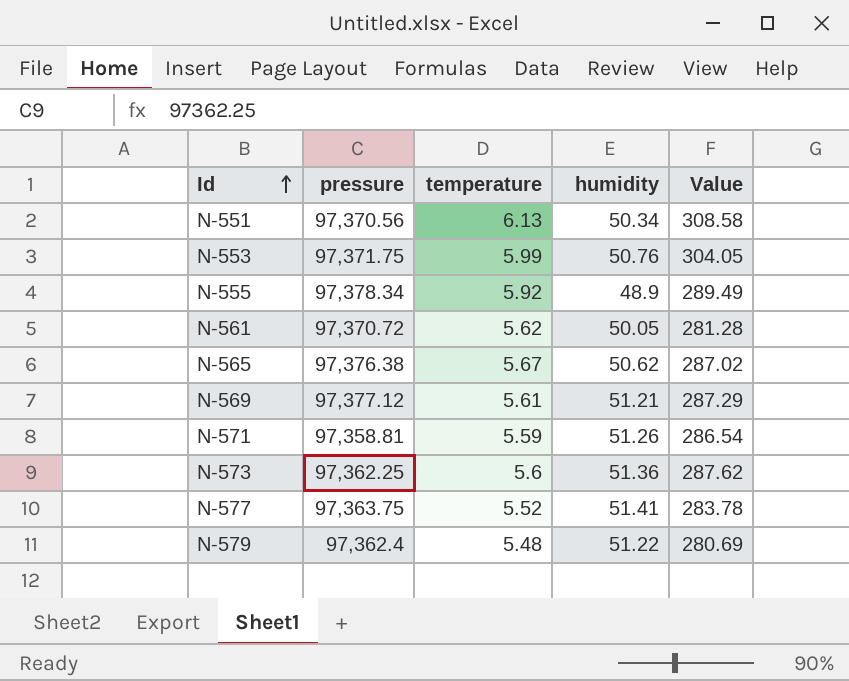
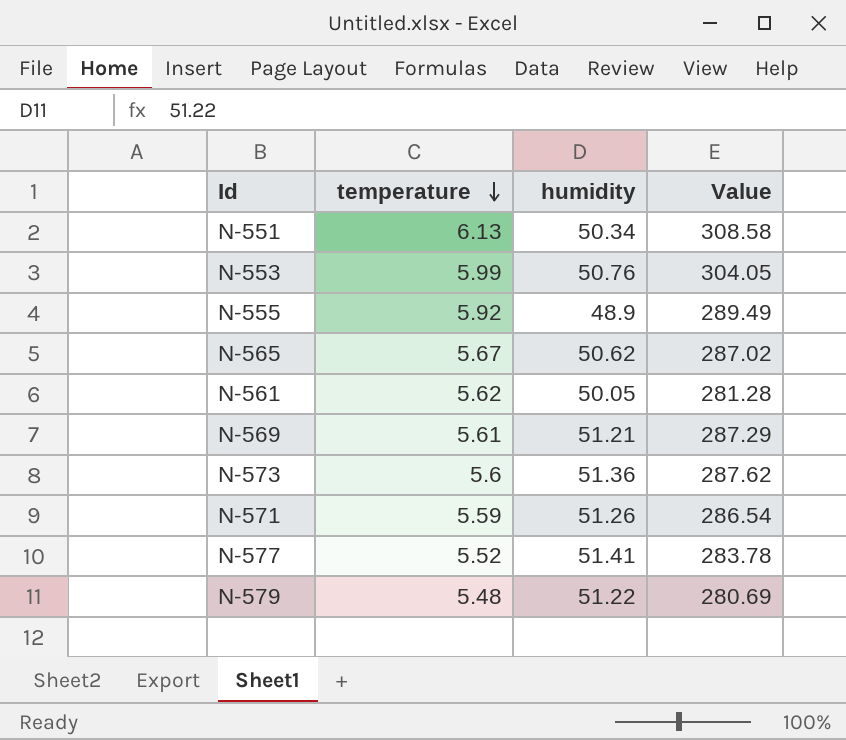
row order: Id ascending -> temperature descending
column pressure | position: 2 -> none

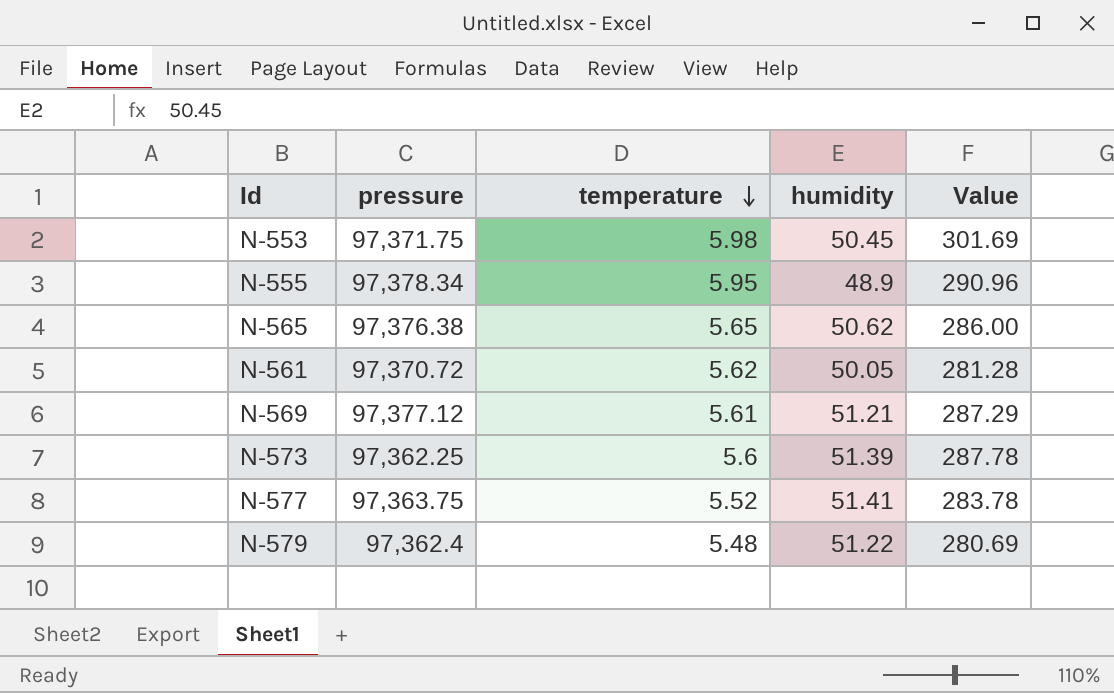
column pressure | position: none -> 2
row N-551: 6.13 | 50.34 | 308.58 -> none
row N-571: 5.59 | 51.26 | 286.54 -> none
N-553 | temperature: 5.99 -> 5.98
N-553 | humidity: 50.76 -> 50.45
N-553 | Value: 304.05 -> 301.69
N-555 | temperature: 5.92 -> 5.95
N-555 | Value: 289.49 -> 290.96
N-565 | temperature: 5.67 -> 5.65
N-565 | Value: 287.02 -> 286.00
N-573 | humidity: 51.36 -> 51.39
N-573 | Value: 287.62 -> 287.78

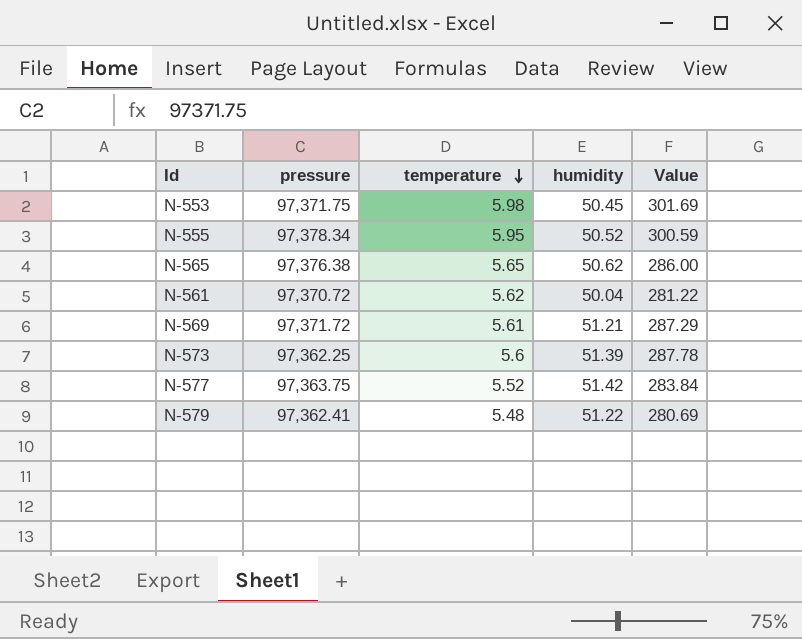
N-555 | humidity: 48.9 -> 50.52
N-555 | Value: 290.96 -> 300.59
N-561 | humidity: 50.05 -> 50.04
N-561 | Value: 281.28 -> 281.22
N-569 | pressure: 97,377.12 -> 97,371.72
N-577 | humidity: 51.41 -> 51.42
N-577 | Value: 283.78 -> 283.84
N-579 | pressure: 97,362.4 -> 97,362.41

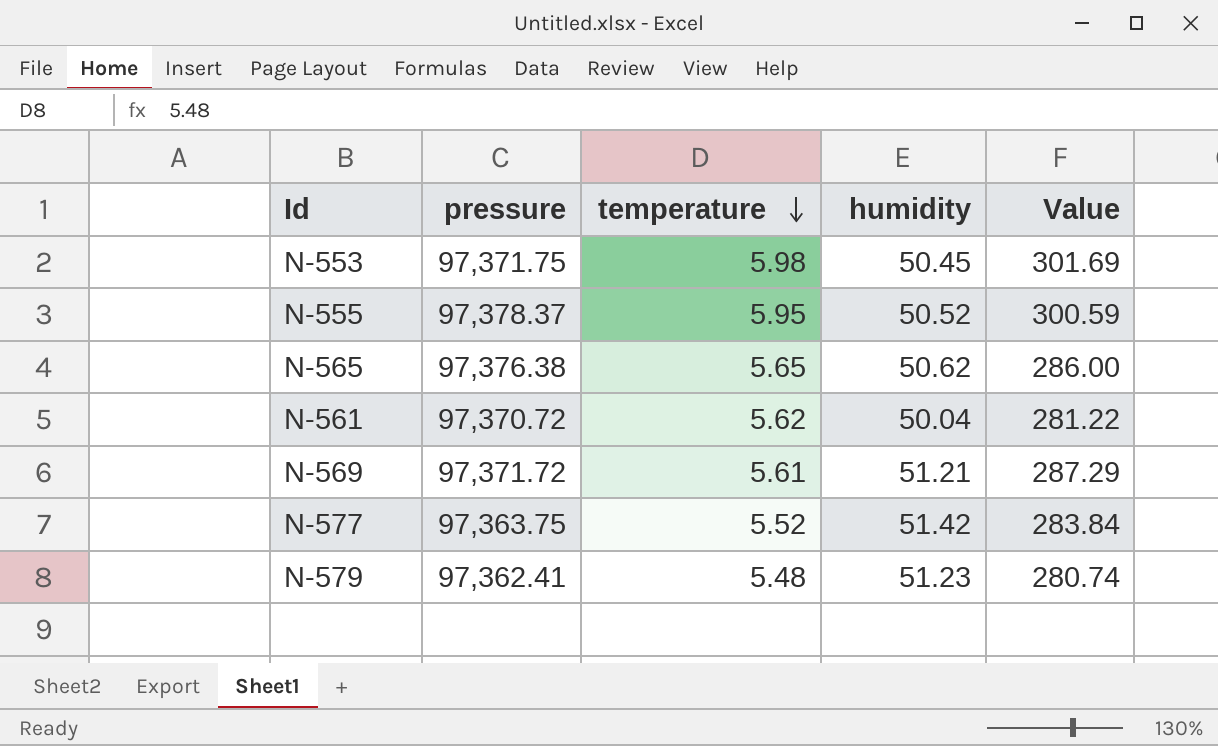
row N-573: 97,362.25 | 5.6 | 51.39 | 287.78 -> none
N-555 | pressure: 97,378.34 -> 97,378.37
N-579 | humidity: 51.22 -> 51.23
N-579 | Value: 280.69 -> 280.74

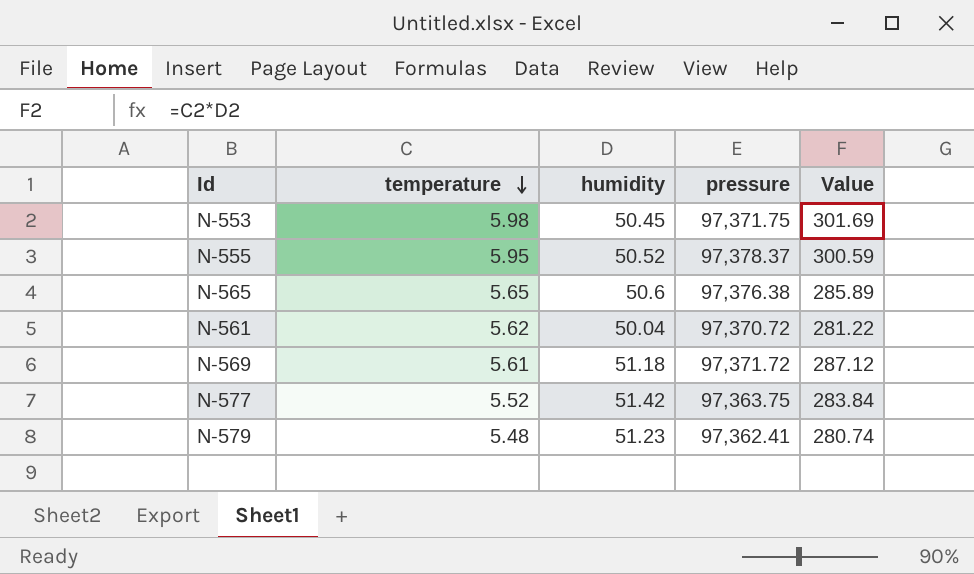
column pressure | position: 2 -> 4
N-565 | humidity: 50.62 -> 50.6
N-565 | Value: 286.00 -> 285.89
N-569 | humidity: 51.21 -> 51.18
N-569 | Value: 287.29 -> 287.12

